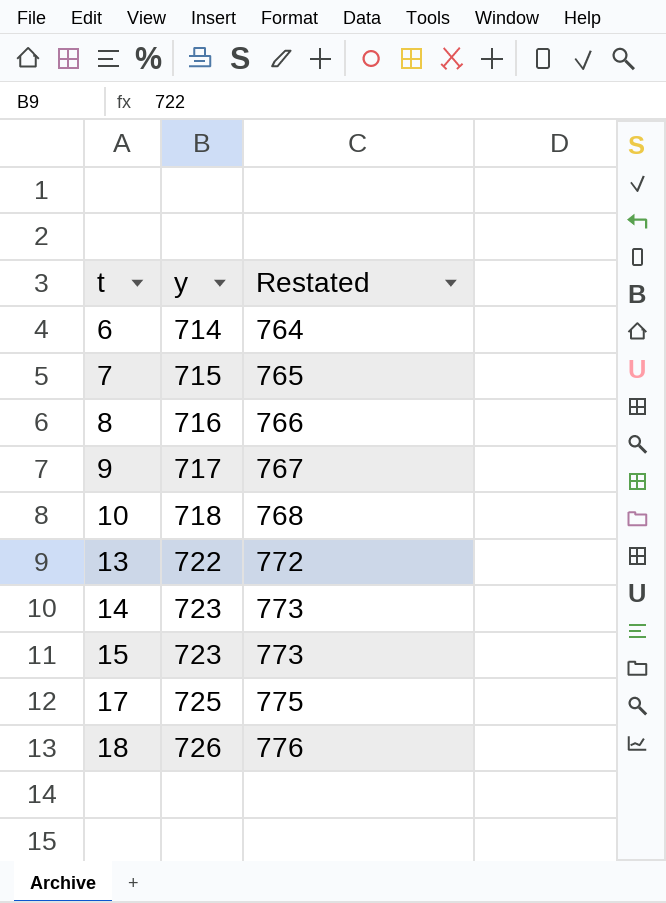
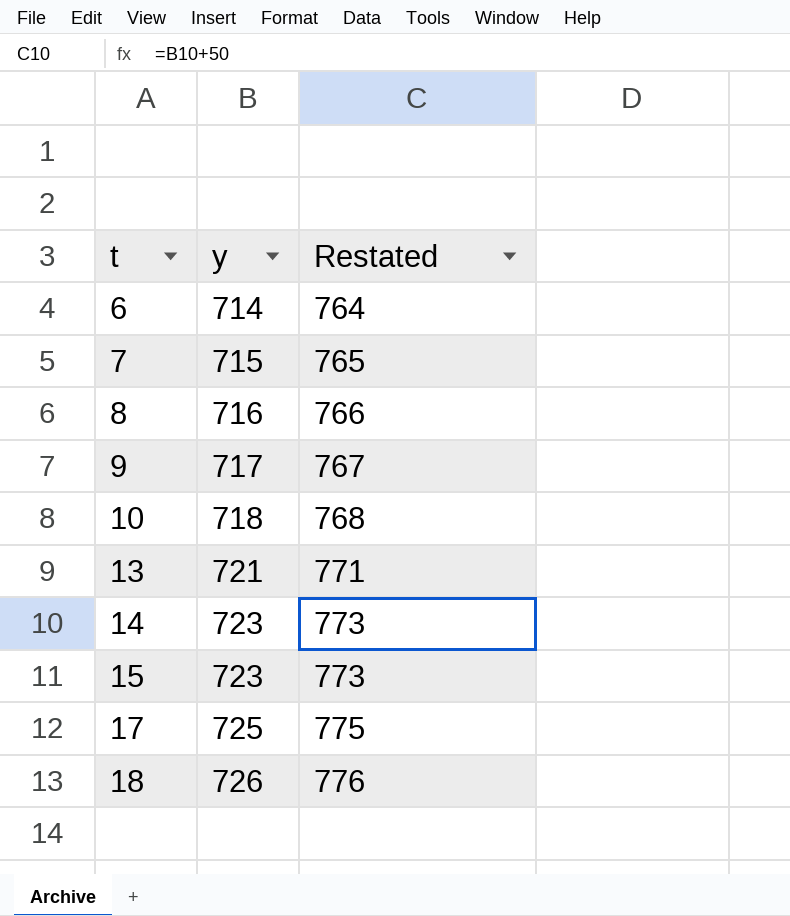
13 | y: 722 -> 721
13 | Restated: 772 -> 771

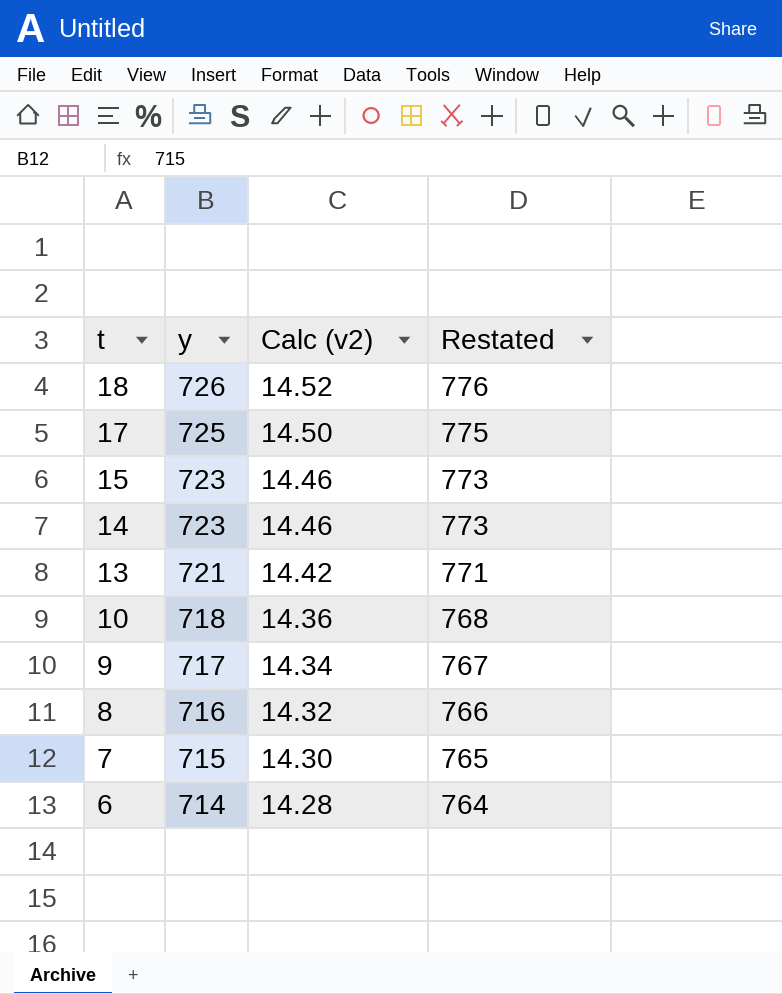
row order: t ascending -> t descending
column Calc (v2) | formula: none -> [y] * 0.02

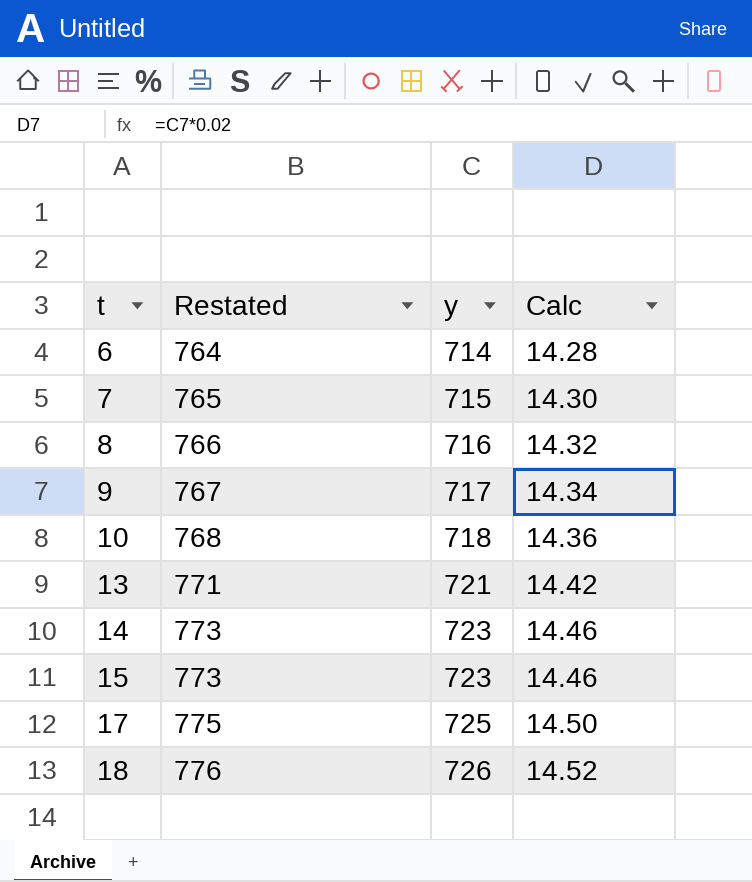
row order: t descending -> t ascending
column Restated | position: 4 -> 2
column name: Calc (v2) -> Calc

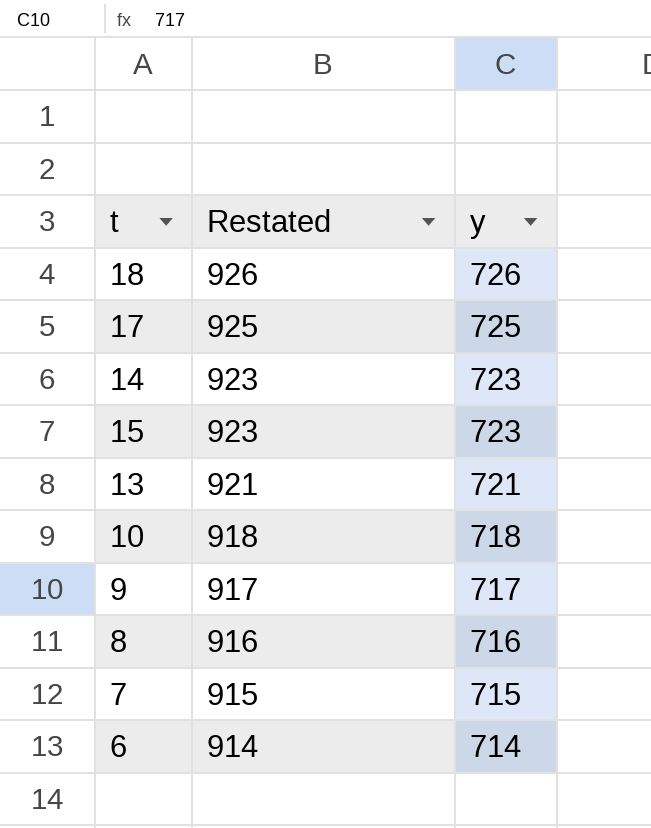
row order: t ascending -> Restated descending
column Calc | formula: [y] * 0.02 -> none
column Restated | formula: [y] + 50 -> [y] + 200

